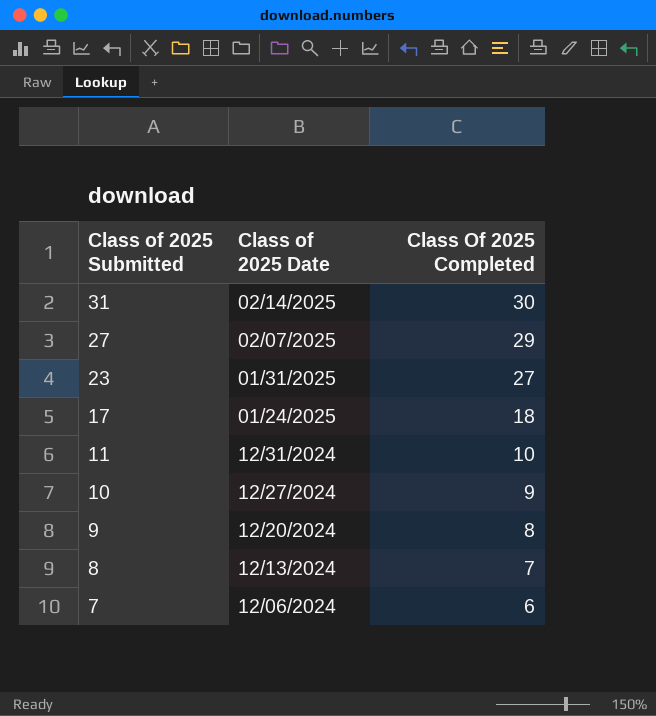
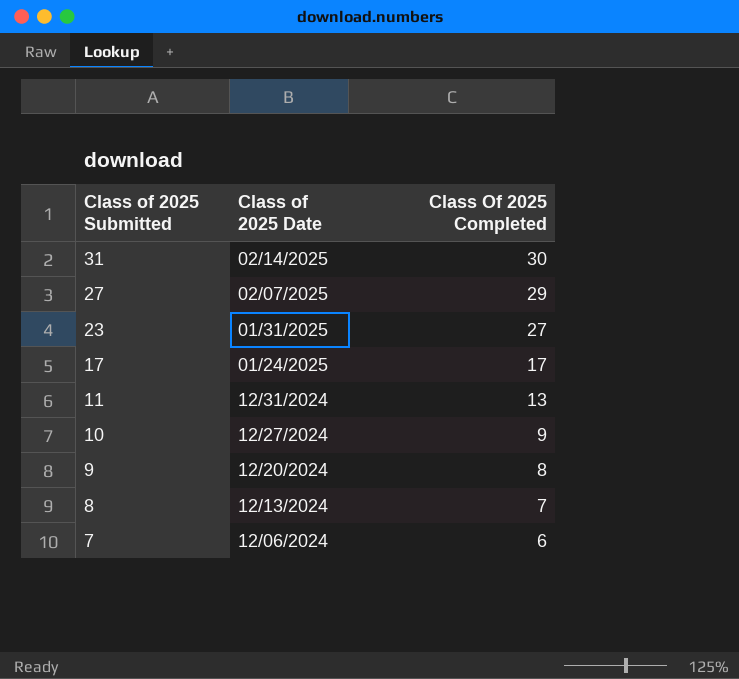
17 | Class Of 2025 Completed: 18 -> 17
11 | Class Of 2025 Completed: 10 -> 13

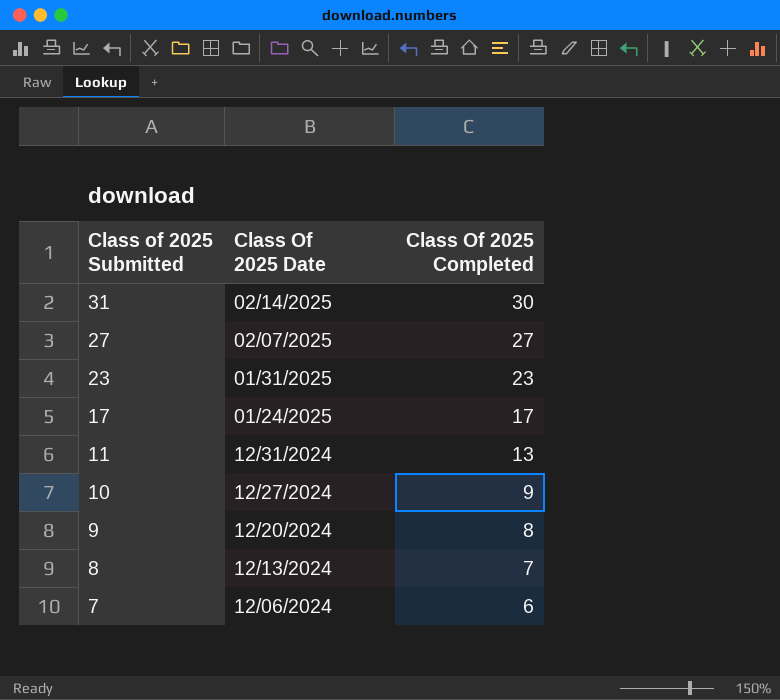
column name: Class of 2025 Date -> Class Of 2025 Date
27 | Class Of 2025 Completed: 29 -> 27
23 | Class Of 2025 Completed: 27 -> 23

